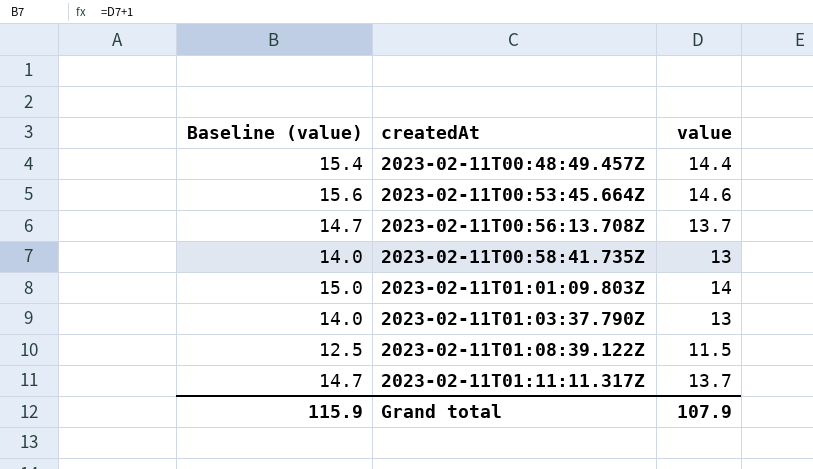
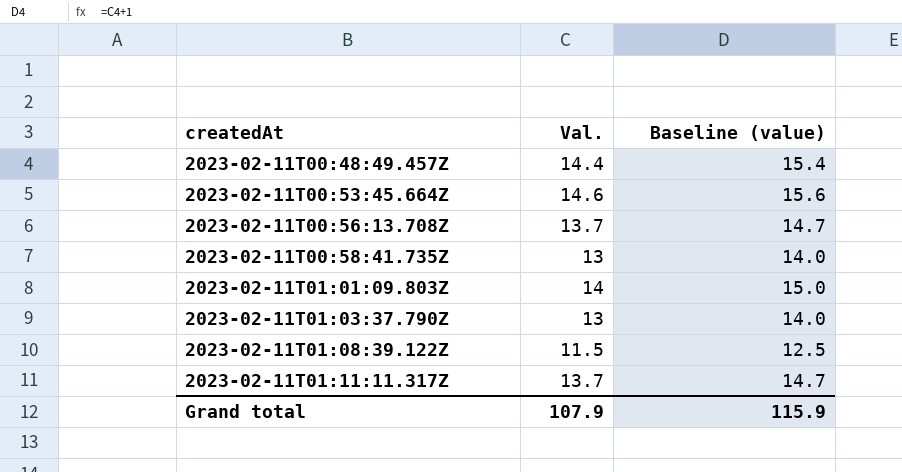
column name: value -> Val.
column Baseline (value) | position: 1 -> 3

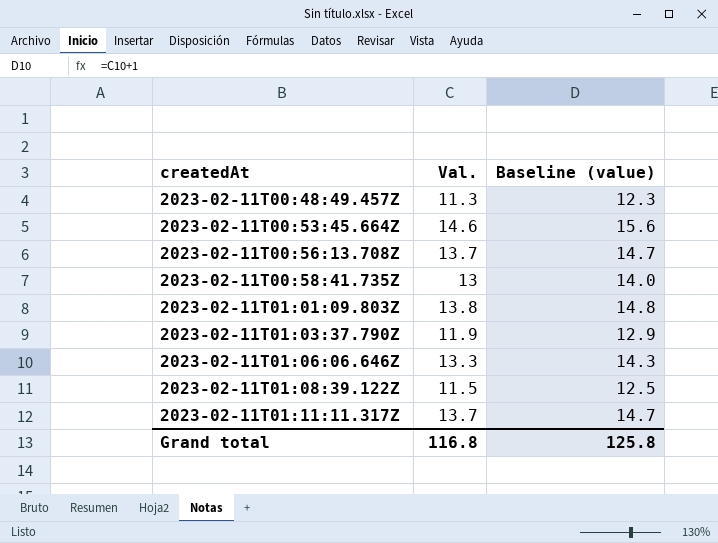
2023-02-11T00:48:49.457Z | Val.: 14.4 -> 11.3
2023-02-11T00:48:49.457Z | Baseline (value): 15.4 -> 12.3
2023-02-11T01:01:09.803Z | Val.: 14 -> 13.8
2023-02-11T01:01:09.803Z | Baseline (value): 15.0 -> 14.8
2023-02-11T01:03:37.790Z | Val.: 13 -> 11.9
2023-02-11T01:03:37.790Z | Baseline (value): 14.0 -> 12.9
row 2023-02-11T01:06:06.646Z: none -> 13.3 | 14.3
Grand total | Val.: 107.9 -> 116.8
Grand total | Baseline (value): 115.9 -> 125.8

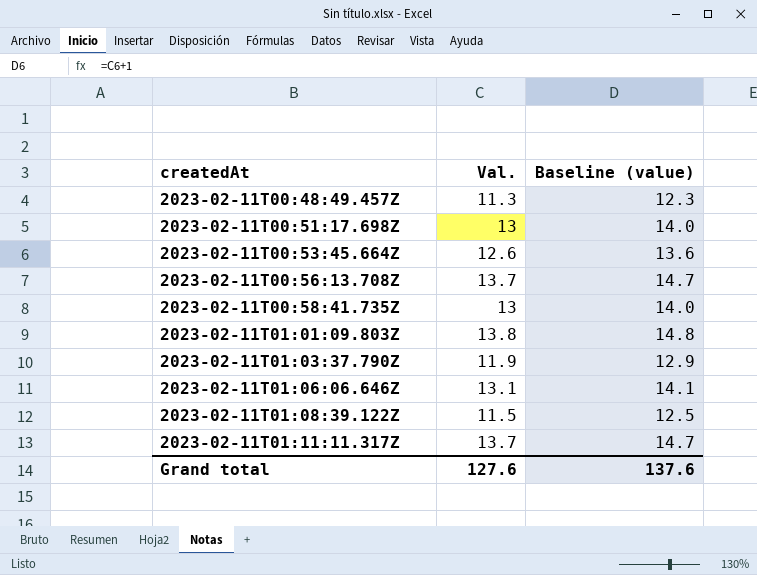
row 2023-02-11T00:51:17.698Z: none -> 13 | 14.0
2023-02-11T00:53:45.664Z | Val.: 14.6 -> 12.6
2023-02-11T00:53:45.664Z | Baseline (value): 15.6 -> 13.6
2023-02-11T01:06:06.646Z | Val.: 13.3 -> 13.1
2023-02-11T01:06:06.646Z | Baseline (value): 14.3 -> 14.1
Grand total | Val.: 116.8 -> 127.6
Grand total | Baseline (value): 125.8 -> 137.6

